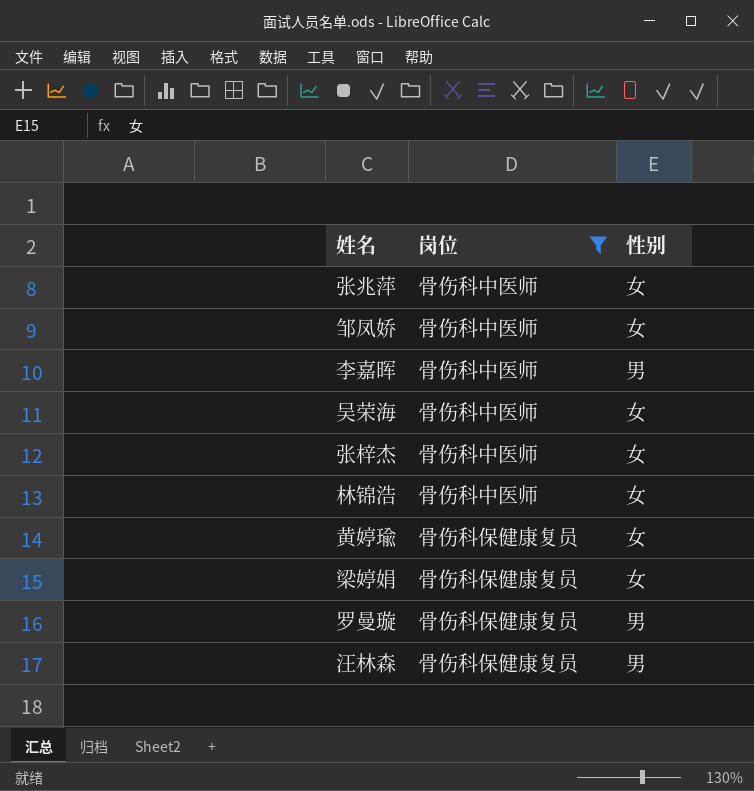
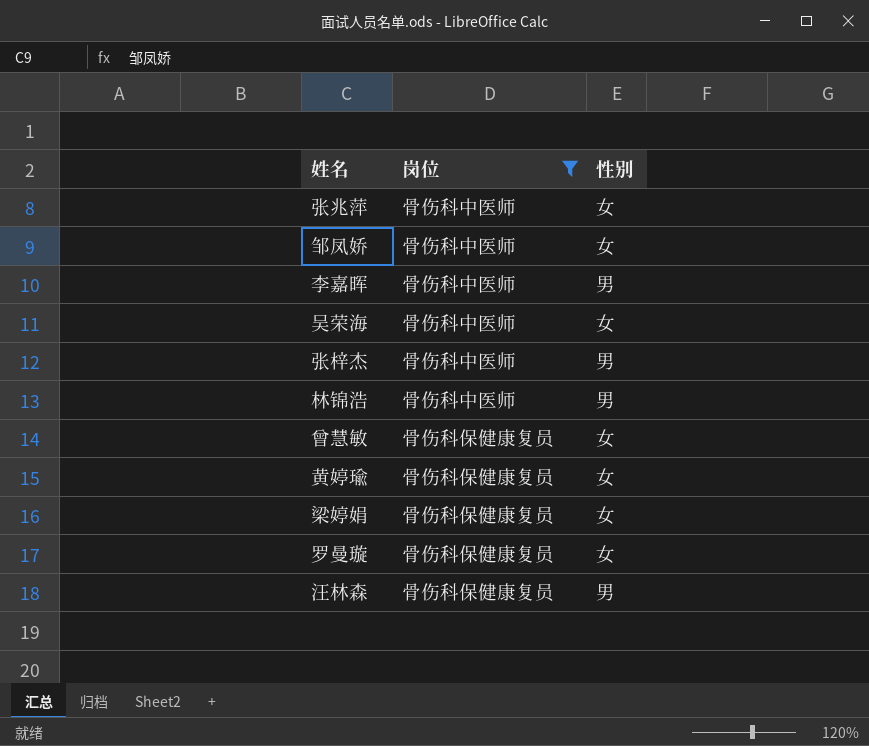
张梓杰 | 性别: 女 -> 男
林锦浩 | 性别: 女 -> 男
row 曾慧敏: none -> 骨伤科保健康复员 | 女
罗曼璇 | 性别: 男 -> 女

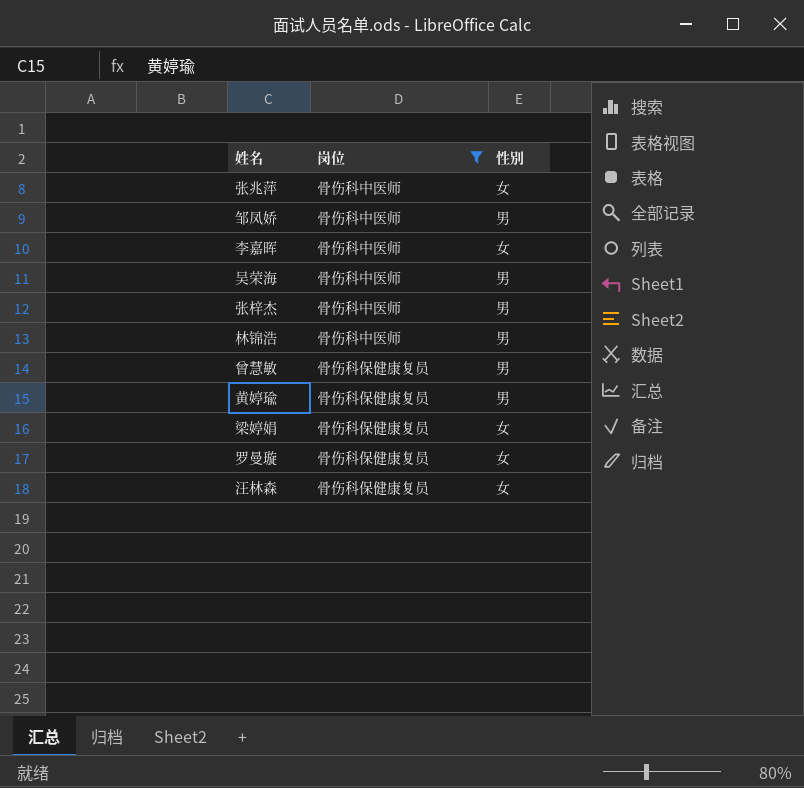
邹凤娇 | 性别: 女 -> 男
李嘉晖 | 性别: 男 -> 女
吴荣海 | 性别: 女 -> 男
曾慧敏 | 性别: 女 -> 男
黄婷瑜 | 性别: 女 -> 男
汪林森 | 性别: 男 -> 女

